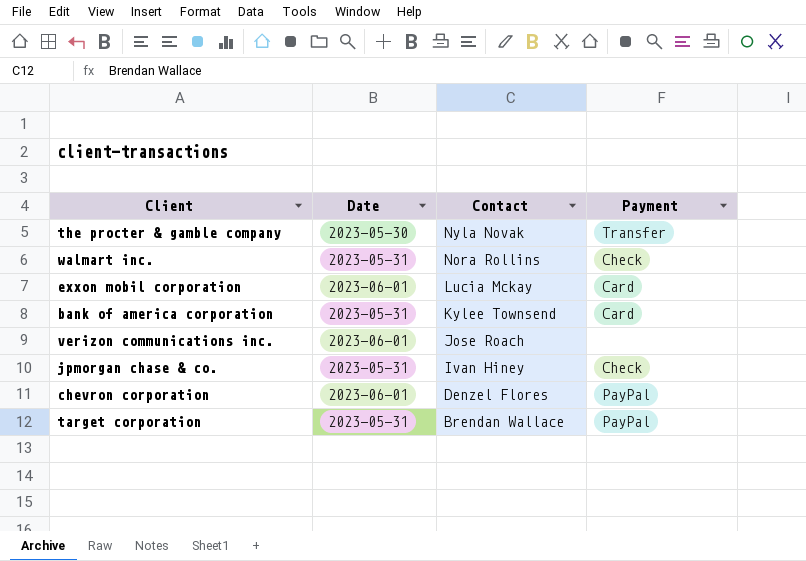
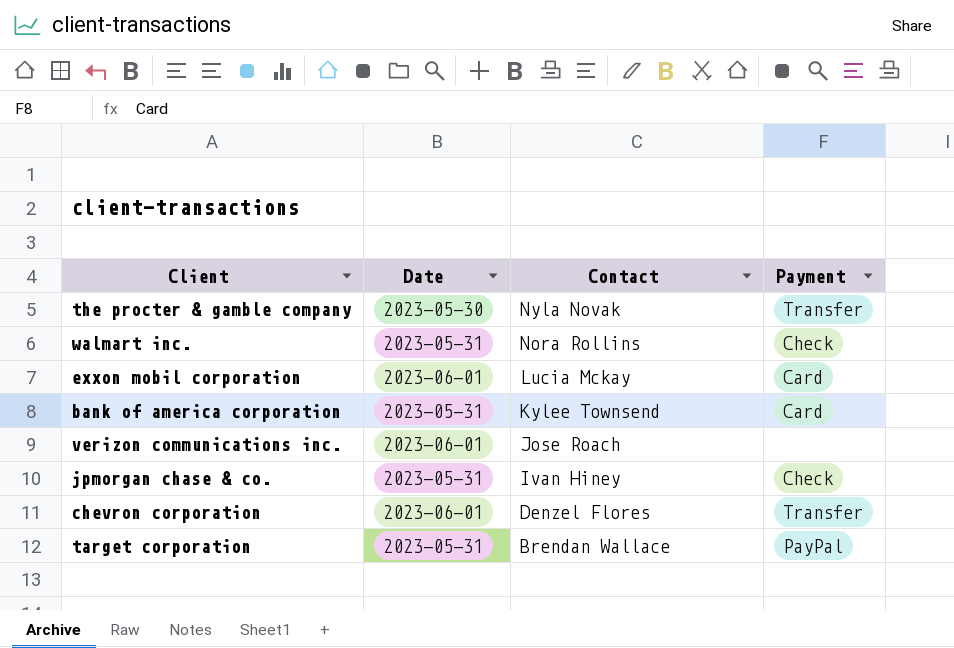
chevron corporation | Payment: PayPal -> Transfer

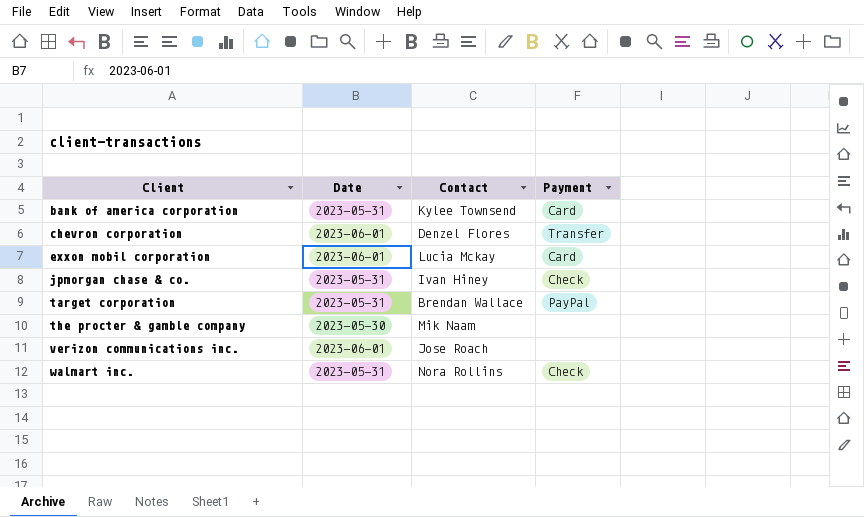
row order: Contact descending -> Client ascending
the procter & gamble company | Contact: Nyla Novak -> Mik Naam
the procter & gamble company | Payment: Transfer -> none

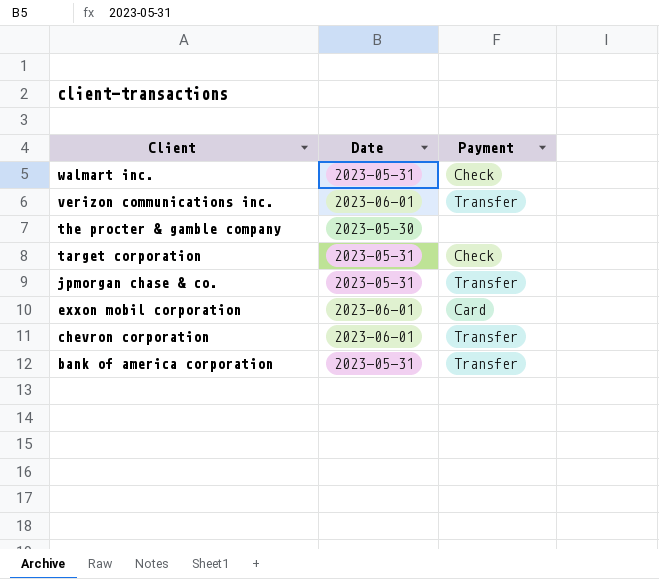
row order: Client ascending -> Client descending
column Contact | position: 3 -> none
verizon communications inc. | Payment: none -> Transfer
target corporation | Payment: PayPal -> Check
jpmorgan chase & co. | Payment: Check -> Transfer
bank of america corporation | Payment: Card -> Transfer

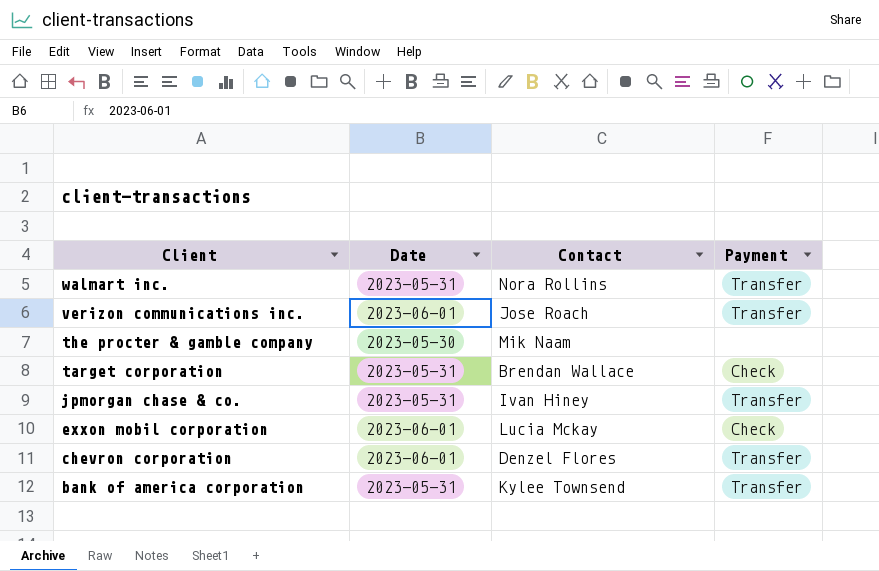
column Contact | position: none -> 3
walmart inc. | Payment: Check -> Transfer
exxon mobil corporation | Payment: Card -> Check

